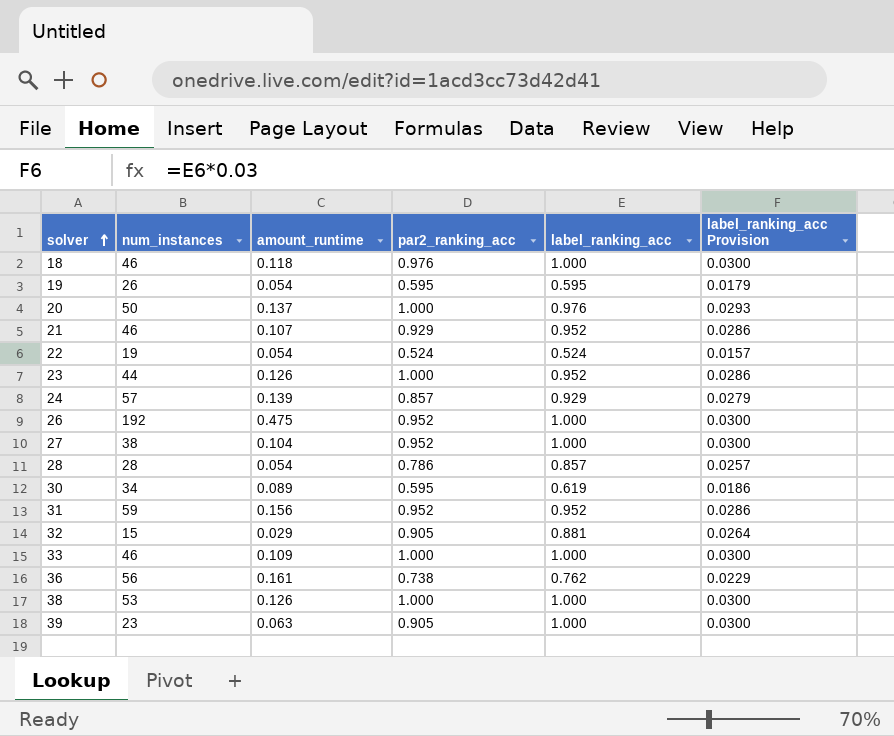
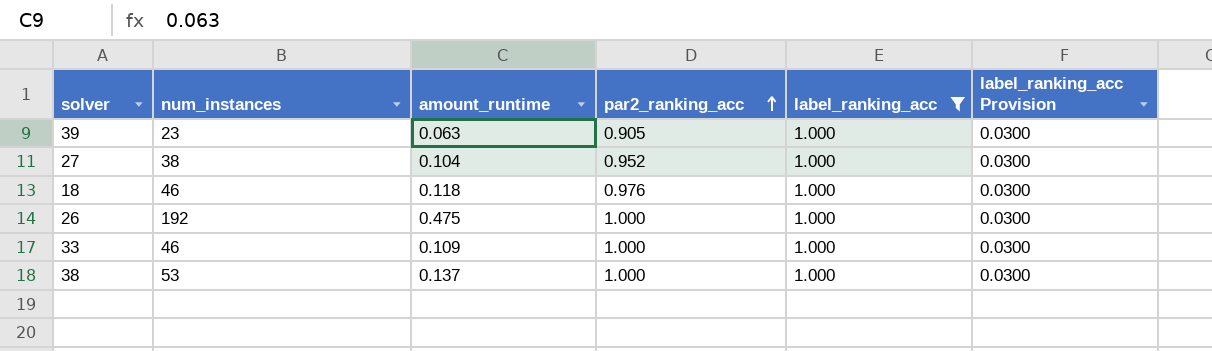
filter: none -> label_ranking_acc = 1.000
row order: solver ascending -> par2_ranking_acc ascending
26 | par2_ranking_acc: 0.952 -> 1.000
38 | amount_runtime: 0.126 -> 0.137

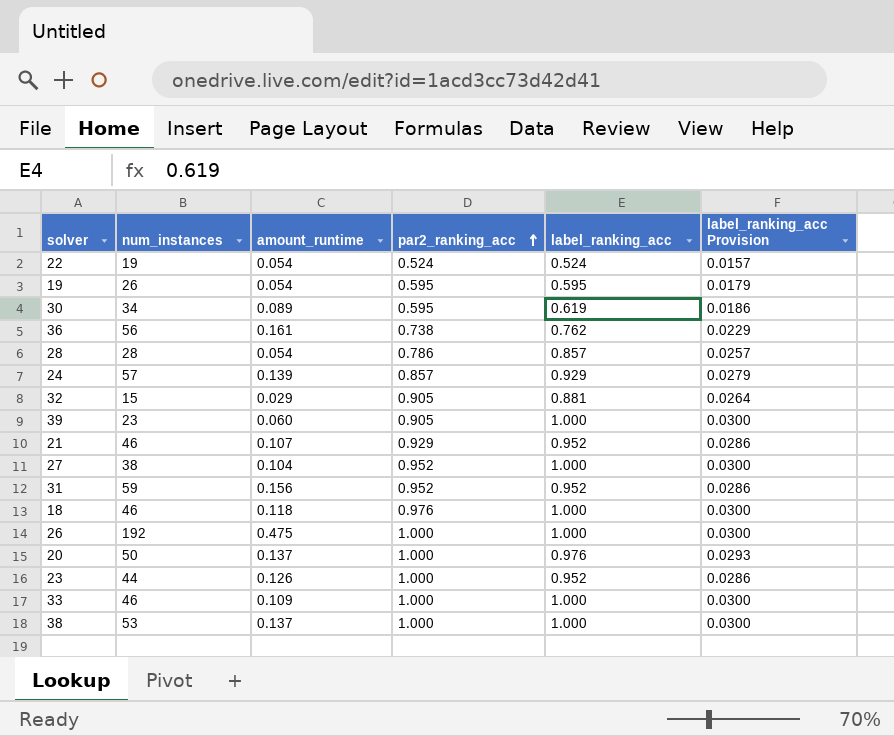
filter: label_ranking_acc = 1.000 -> none
39 | amount_runtime: 0.063 -> 0.060

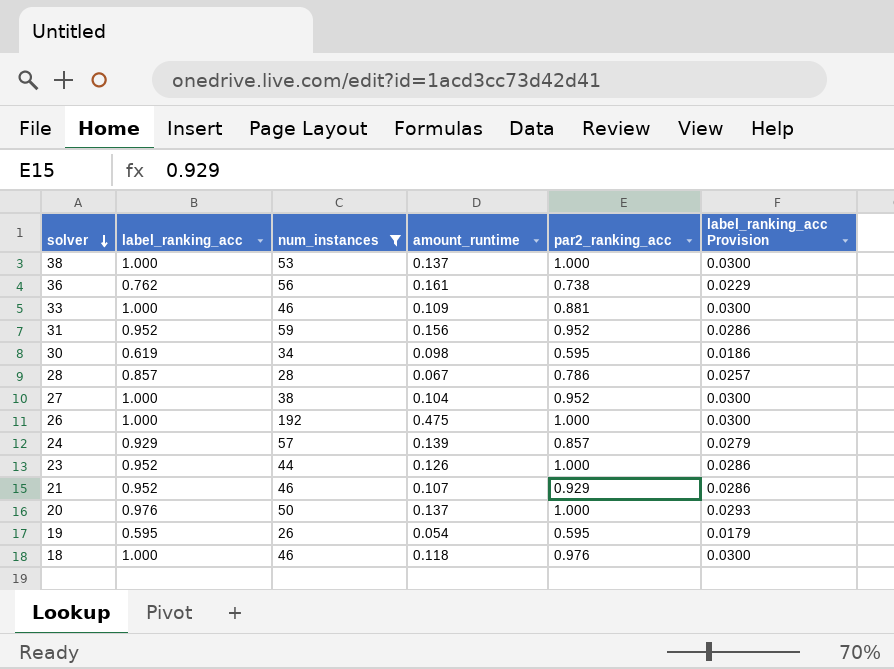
filter: none -> num_instances >= 26
row order: par2_ranking_acc ascending -> solver descending
column label_ranking_acc | position: 5 -> 2
33 | par2_ranking_acc: 1.000 -> 0.881
30 | amount_runtime: 0.089 -> 0.098
28 | amount_runtime: 0.054 -> 0.067

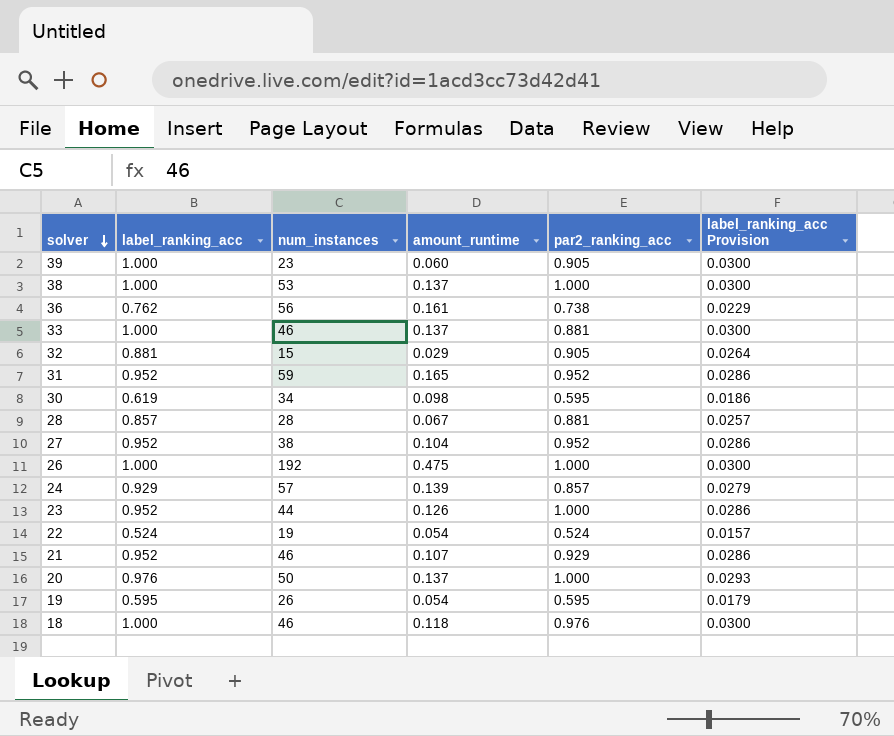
filter: num_instances >= 26 -> none
33 | amount_runtime: 0.109 -> 0.137
31 | amount_runtime: 0.156 -> 0.165
28 | par2_ranking_acc: 0.786 -> 0.881
27 | label_ranking_acc: 1.000 -> 0.952
27 | label_ranking_acc Provision: 0.0300 -> 0.0286

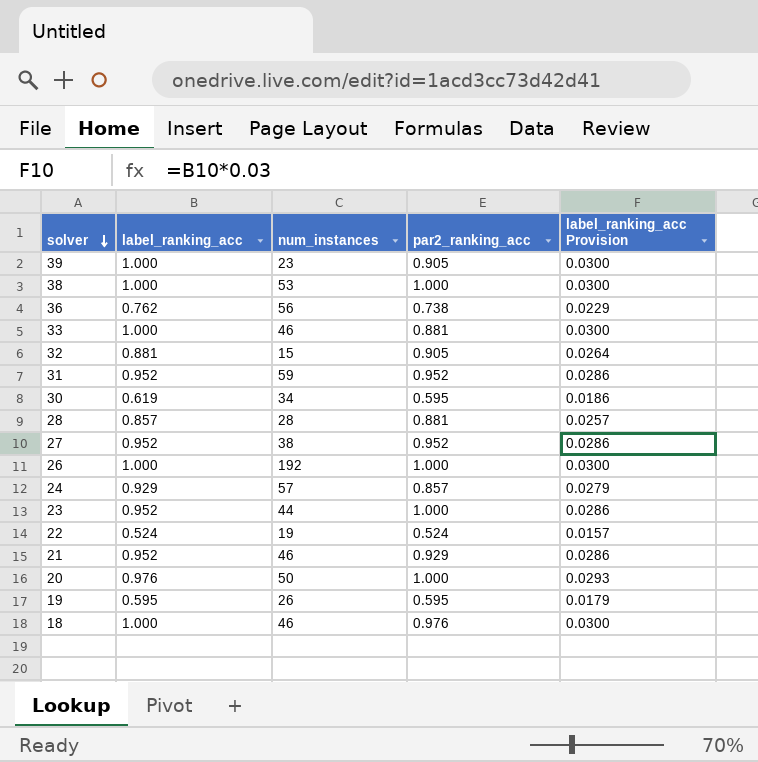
column amount_runtime | position: 4 -> none

